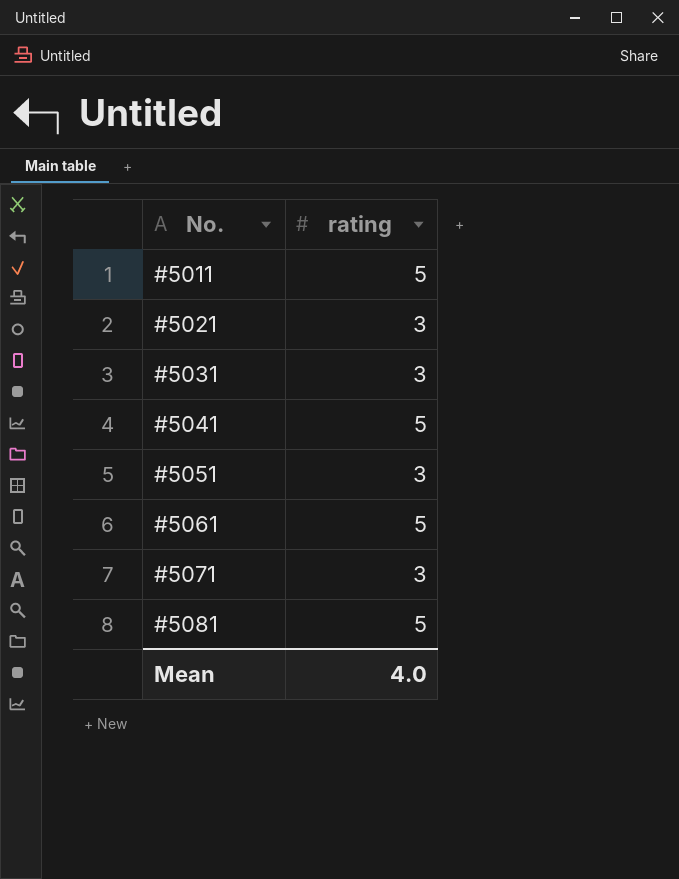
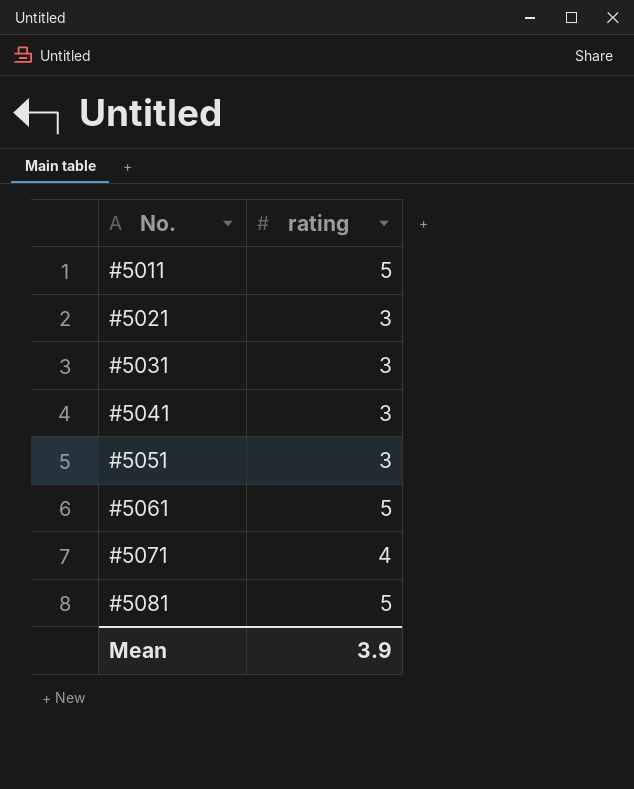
#5041 | rating: 5 -> 3
#5071 | rating: 3 -> 4
Mean | rating: 4.0 -> 3.9

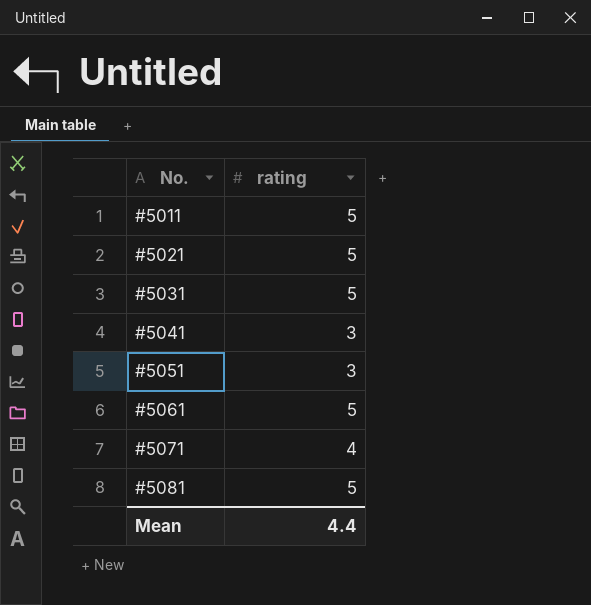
#5021 | rating: 3 -> 5
#5031 | rating: 3 -> 5
Mean | rating: 3.9 -> 4.4

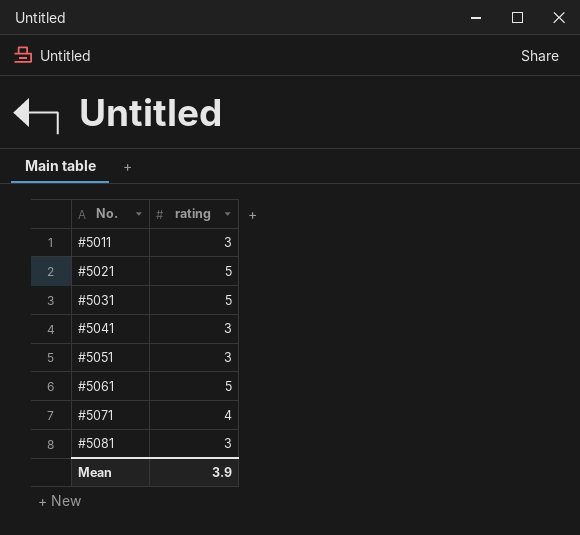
#5011 | rating: 5 -> 3
#5081 | rating: 5 -> 3
Mean | rating: 4.4 -> 3.9

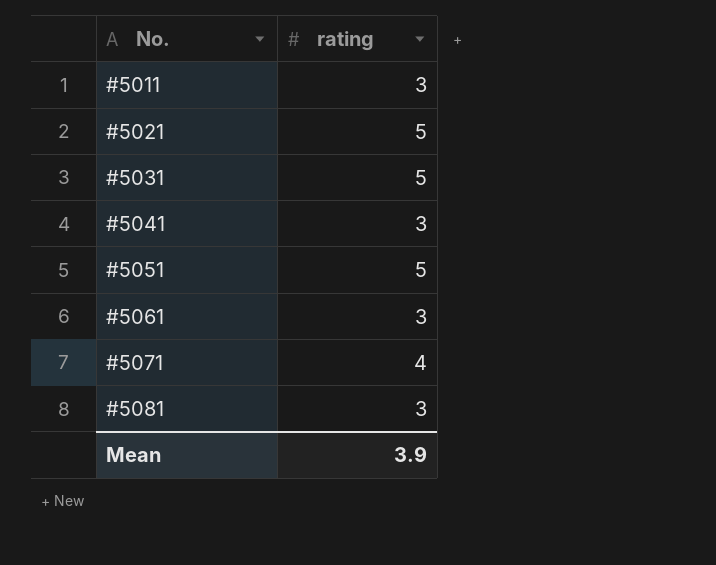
#5051 | rating: 3 -> 5
#5061 | rating: 5 -> 3

